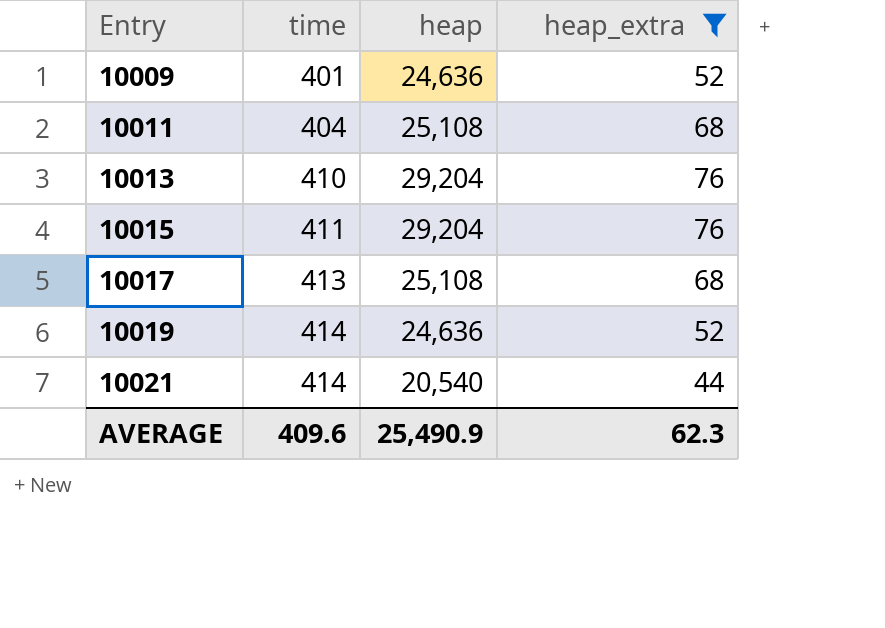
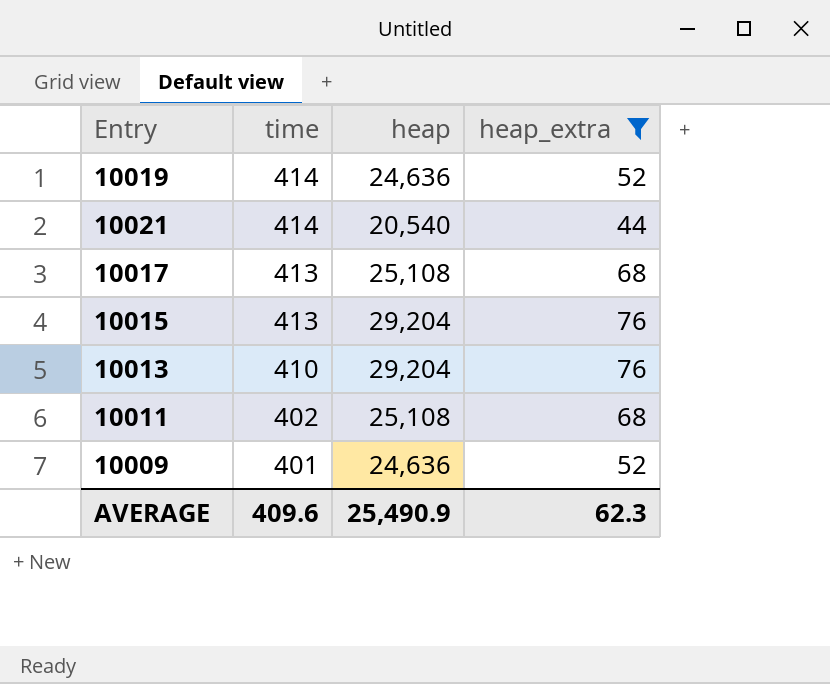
row order: Entry ascending -> time descending
10015 | time: 411 -> 413
10011 | time: 404 -> 402

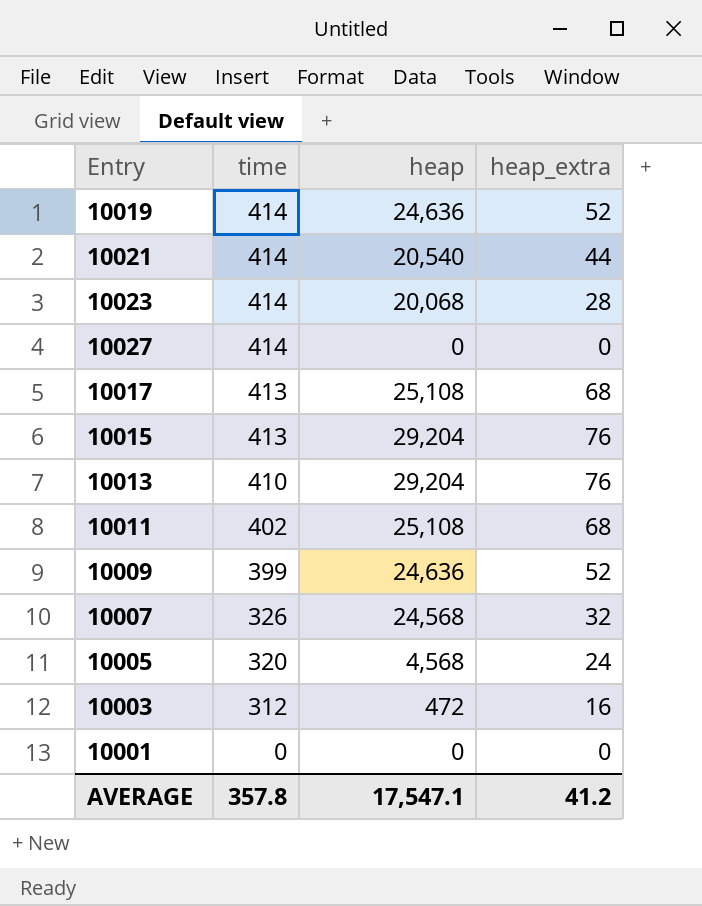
filter: heap_extra >= 44 -> none
10009 | time: 401 -> 399
AVERAGE | time: 409.6 -> 357.8
AVERAGE | heap: 25,490.9 -> 17,547.1
AVERAGE | heap_extra: 62.3 -> 41.2

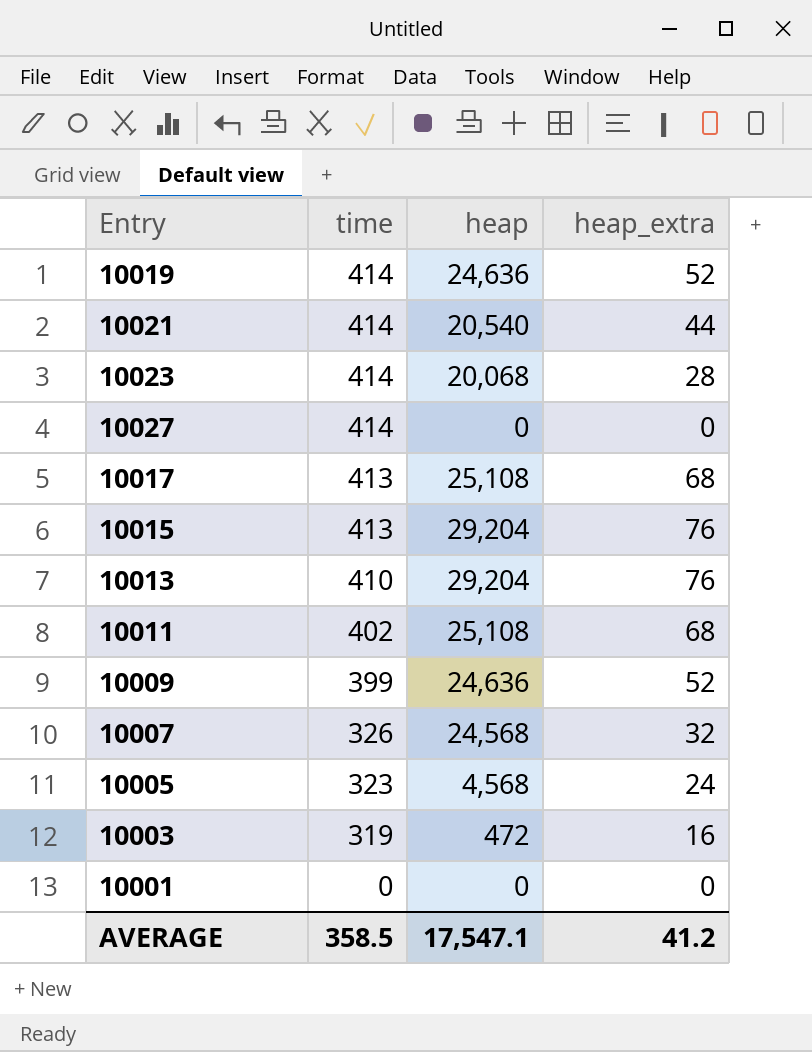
10005 | time: 320 -> 323
10003 | time: 312 -> 319
AVERAGE | time: 357.8 -> 358.5

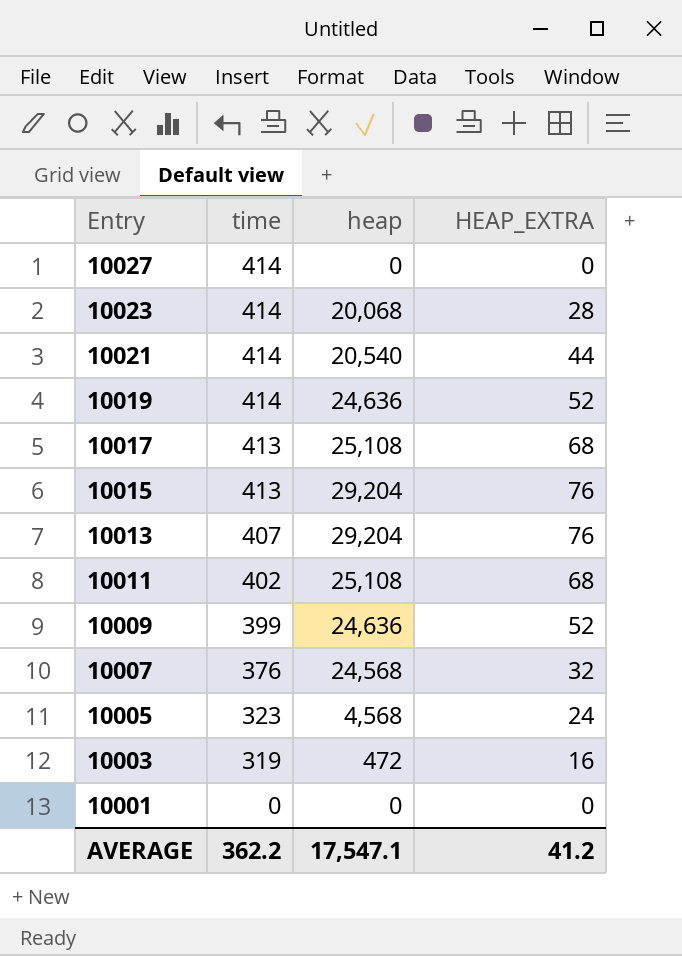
row order: time descending -> Entry descending
column name: heap_extra -> HEAP_EXTRA
10013 | time: 410 -> 407
10007 | time: 326 -> 376
AVERAGE | time: 358.5 -> 362.2

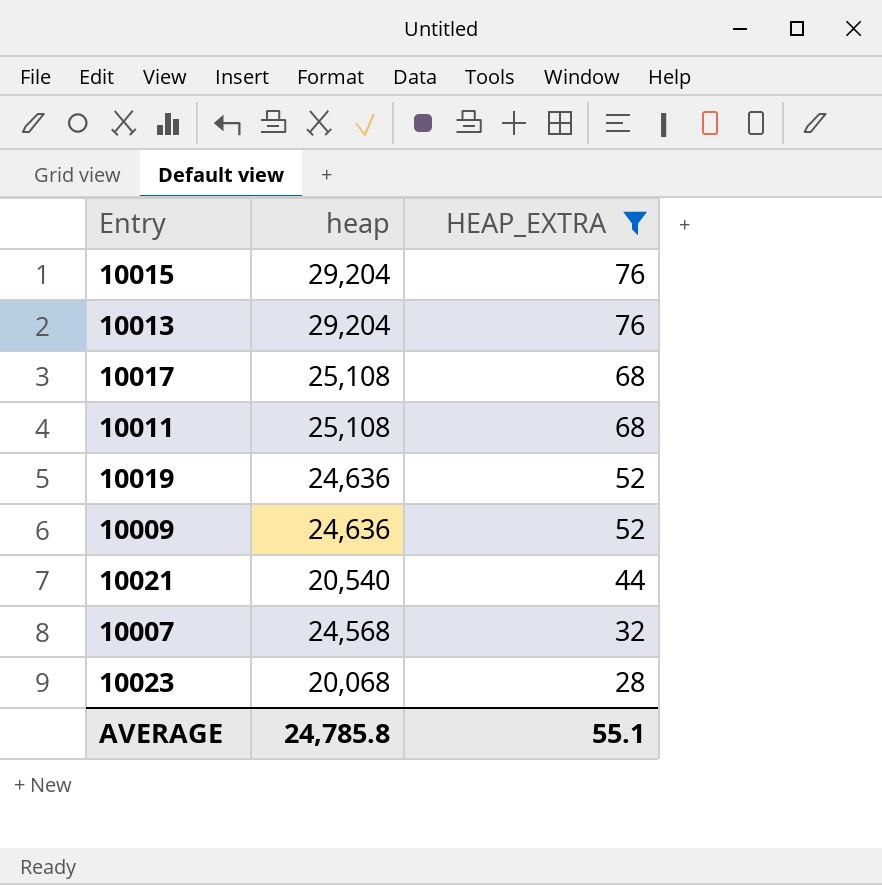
filter: none -> HEAP_EXTRA >= 28
row order: Entry descending -> HEAP_EXTRA descending
column time | position: 2 -> none
AVERAGE | heap: 17,547.1 -> 24,785.8
AVERAGE | HEAP_EXTRA: 41.2 -> 55.1

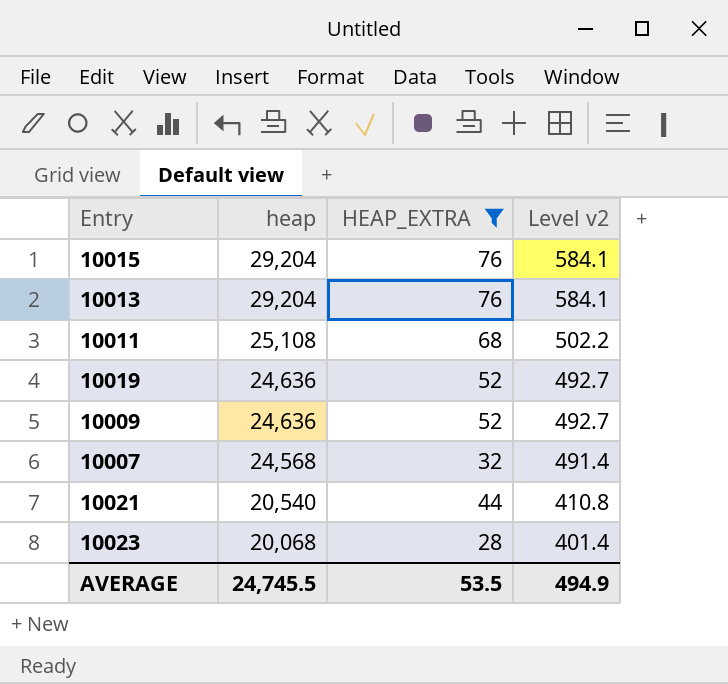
row order: HEAP_EXTRA descending -> heap descending
column Level v2 | formula: none -> [heap] * 0.02
row 10017: 25,108 | 68 -> none
AVERAGE | heap: 24,785.8 -> 24,745.5
AVERAGE | HEAP_EXTRA: 55.1 -> 53.5

